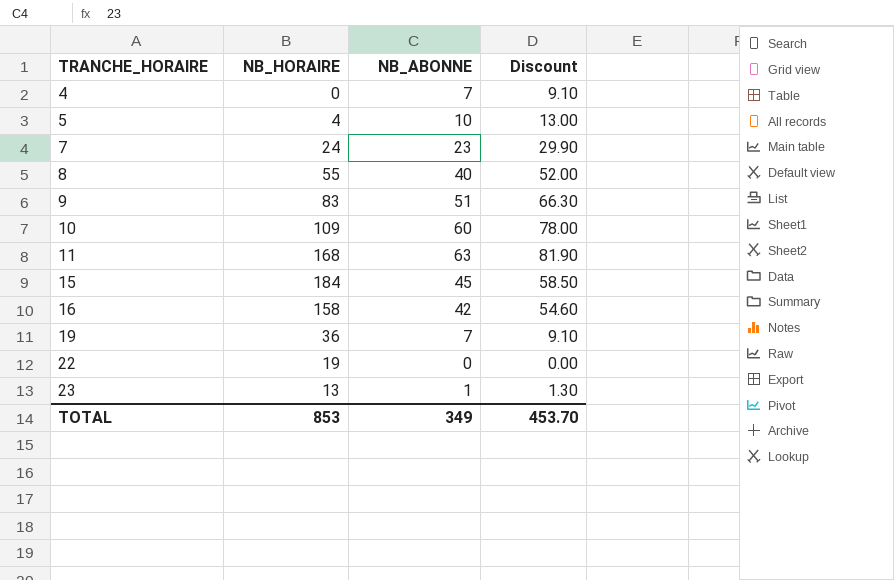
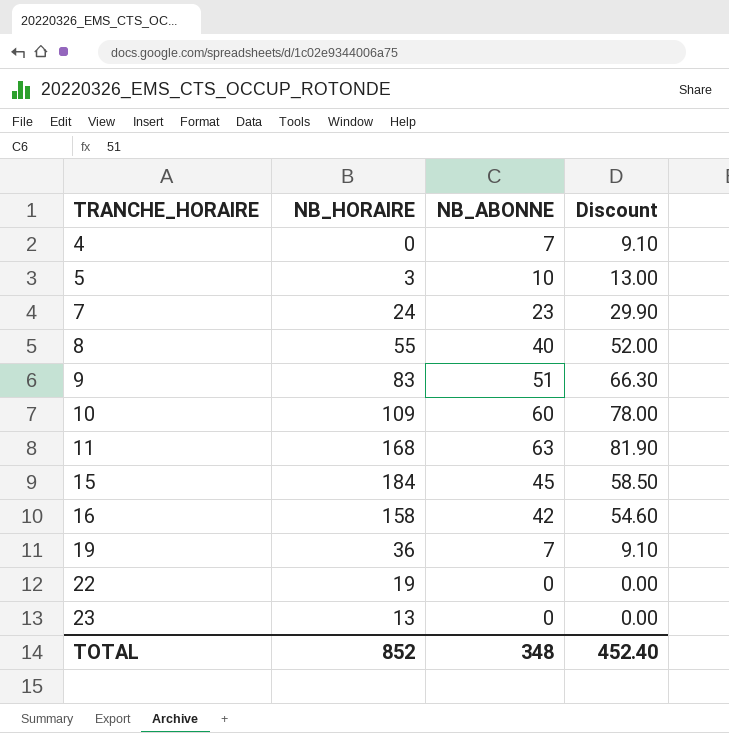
5 | NB_HORAIRE: 4 -> 3
23 | NB_ABONNE: 1 -> 0
23 | Discount: 1.30 -> 0.00
TOTAL | NB_HORAIRE: 853 -> 852
TOTAL | NB_ABONNE: 349 -> 348
TOTAL | Discount: 453.70 -> 452.40

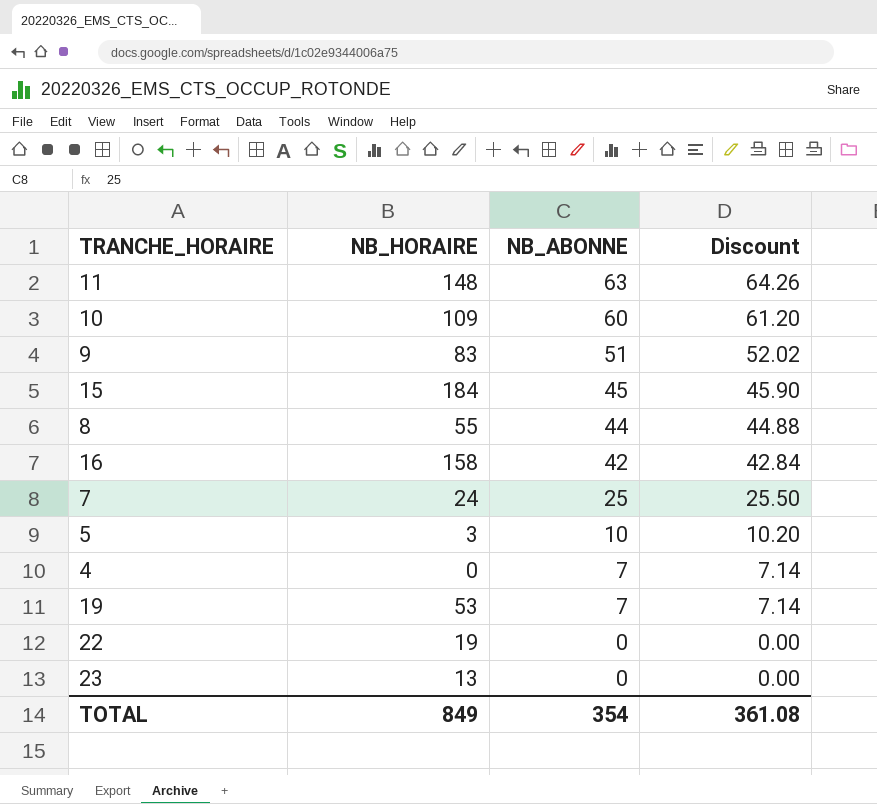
row order: TRANCHE_HORAIRE ascending -> NB_ABONNE descending
column Discount | formula: [NB_ABONNE] * 1.3 -> [NB_ABONNE] * 1.02
11 | NB_HORAIRE: 168 -> 148
8 | NB_ABONNE: 40 -> 44
7 | NB_ABONNE: 23 -> 25
19 | NB_HORAIRE: 36 -> 53
TOTAL | NB_HORAIRE: 852 -> 849
TOTAL | NB_ABONNE: 348 -> 354
TOTAL | Discount: 452.40 -> 361.08

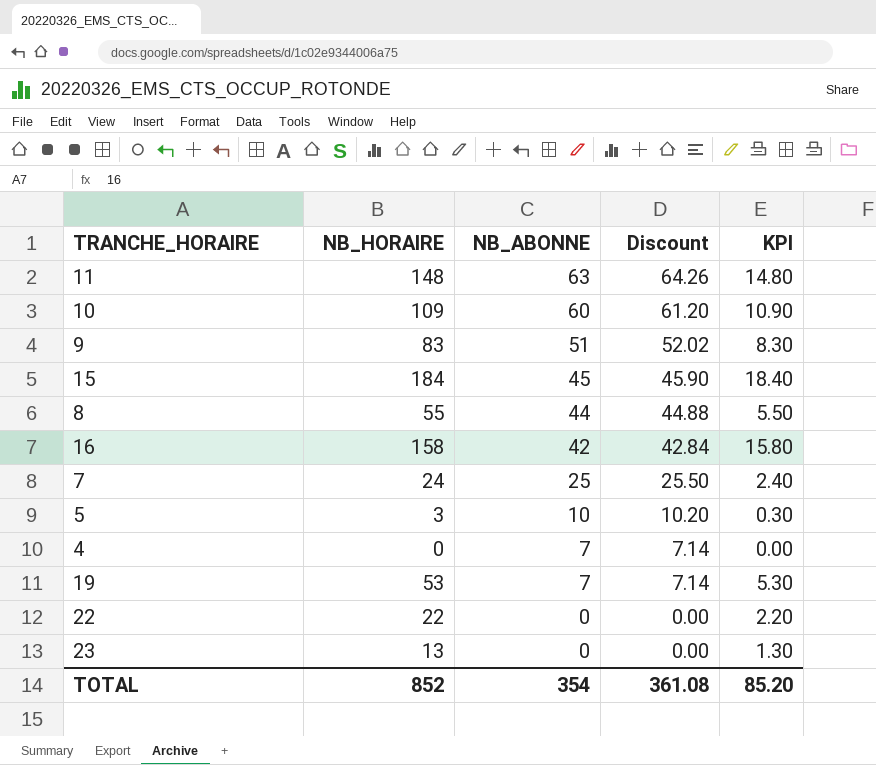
column KPI | formula: none -> [NB_HORAIRE] * 0.1
22 | NB_HORAIRE: 19 -> 22
TOTAL | NB_HORAIRE: 849 -> 852

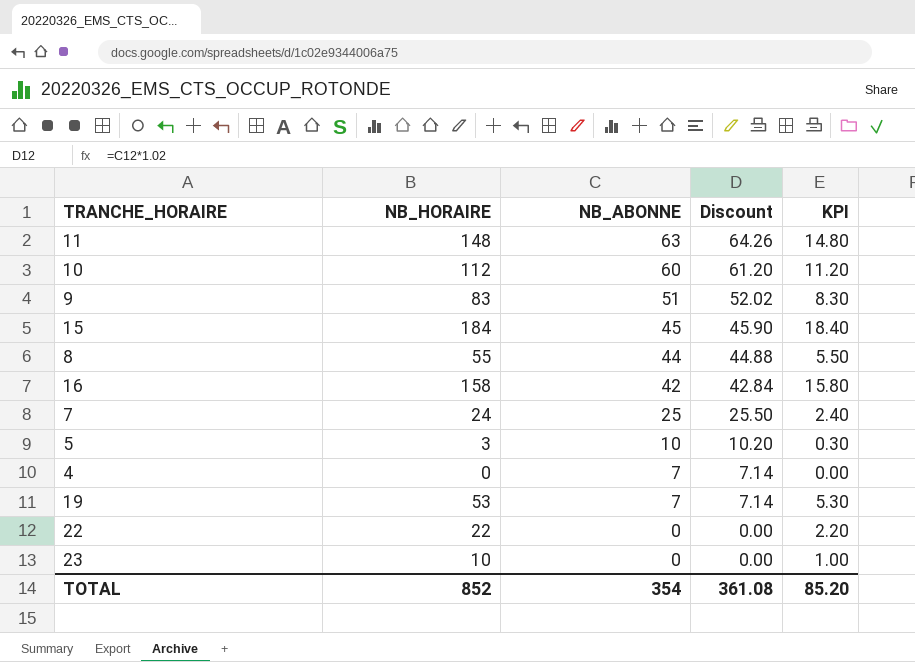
10 | NB_HORAIRE: 109 -> 112
10 | KPI: 10.90 -> 11.20
23 | NB_HORAIRE: 13 -> 10
23 | KPI: 1.30 -> 1.00

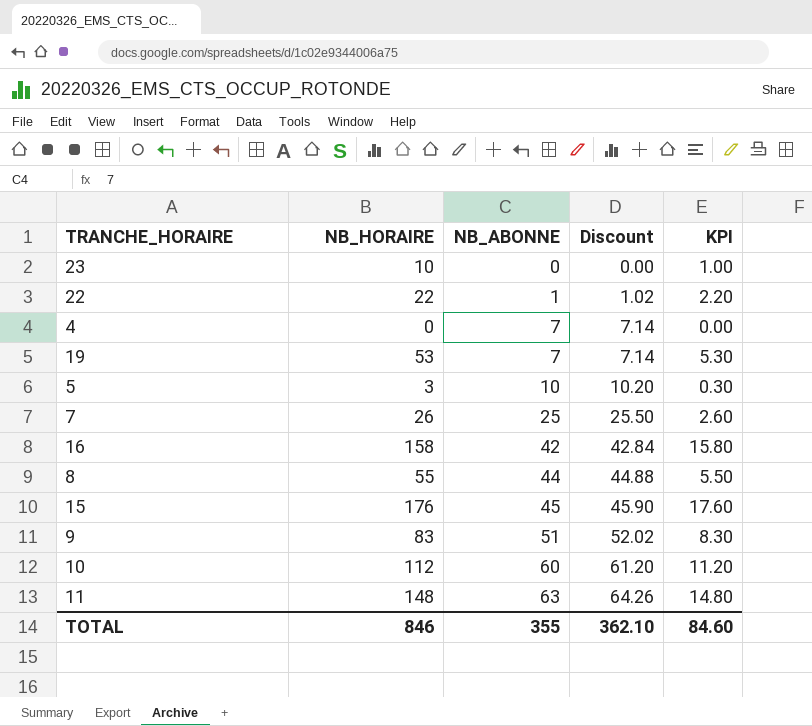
row order: NB_ABONNE descending -> NB_ABONNE ascending
22 | NB_ABONNE: 0 -> 1
22 | Discount: 0.00 -> 1.02
7 | NB_HORAIRE: 24 -> 26
7 | KPI: 2.40 -> 2.60
15 | NB_HORAIRE: 184 -> 176
15 | KPI: 18.40 -> 17.60
TOTAL | NB_HORAIRE: 852 -> 846
TOTAL | NB_ABONNE: 354 -> 355
TOTAL | Discount: 361.08 -> 362.10
TOTAL | KPI: 85.20 -> 84.60

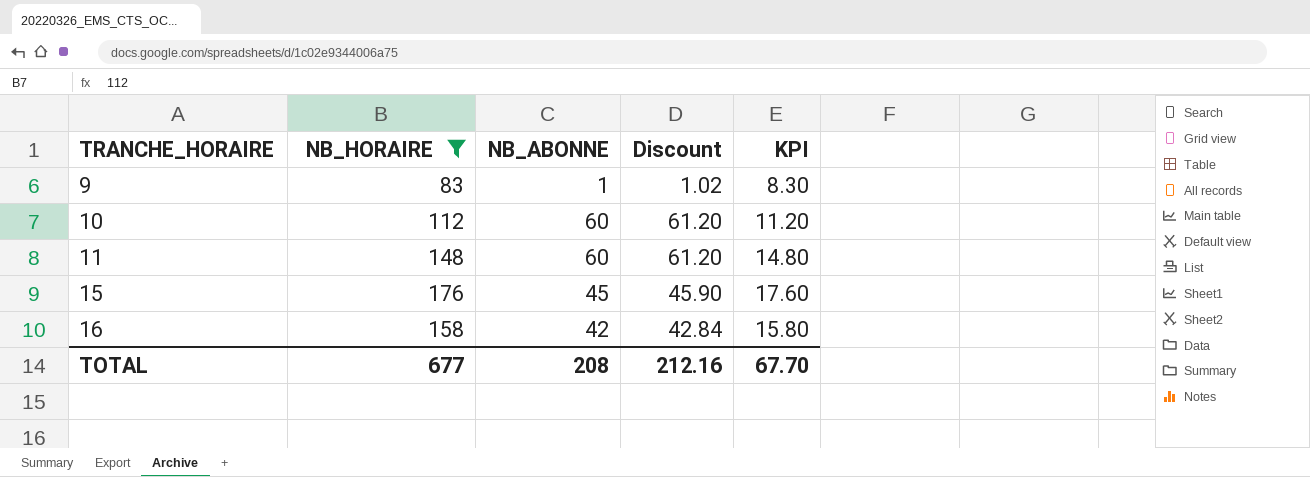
filter: none -> NB_HORAIRE >= 83
row order: NB_ABONNE ascending -> TRANCHE_HORAIRE ascending
9 | NB_ABONNE: 51 -> 1
9 | Discount: 52.02 -> 1.02
11 | NB_ABONNE: 63 -> 60
11 | Discount: 64.26 -> 61.20
TOTAL | NB_HORAIRE: 846 -> 677
TOTAL | NB_ABONNE: 355 -> 208
TOTAL | Discount: 362.10 -> 212.16
TOTAL | KPI: 84.60 -> 67.70

